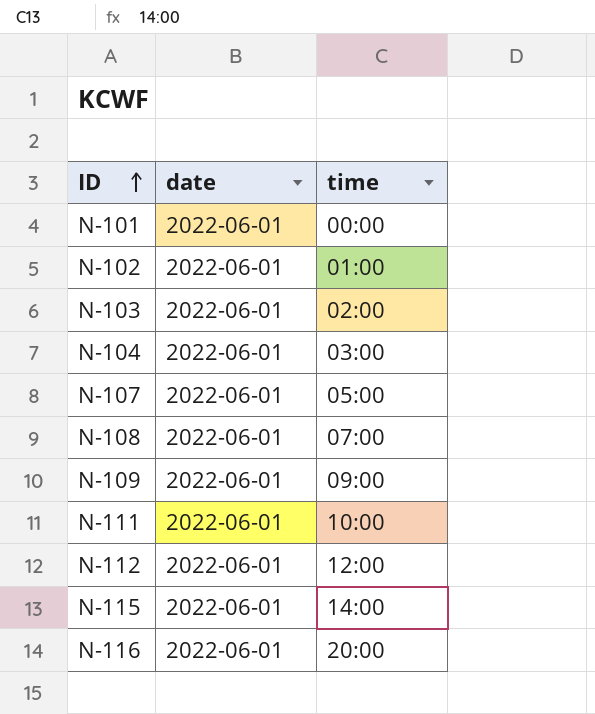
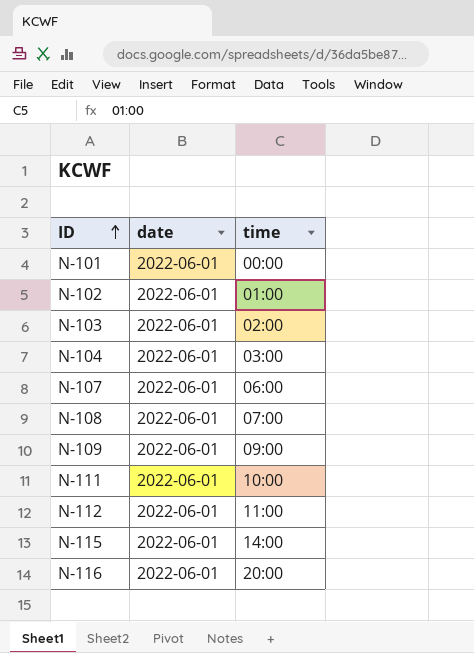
N-107 | time: 05:00 -> 06:00
N-112 | time: 12:00 -> 11:00

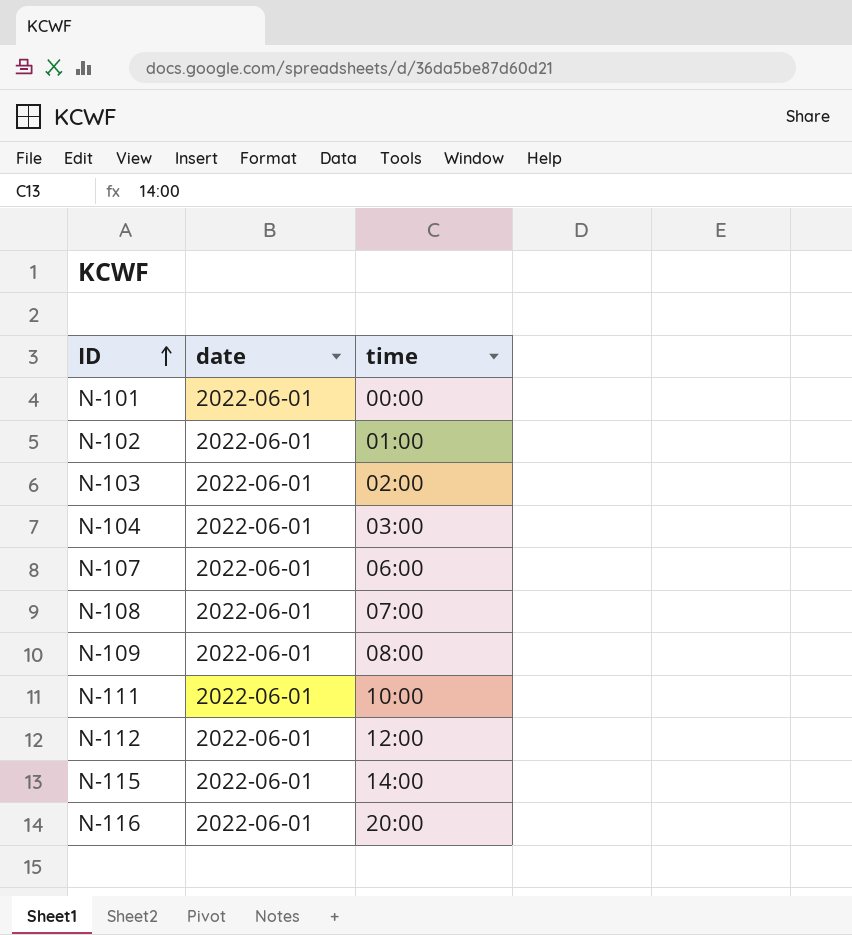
N-109 | time: 09:00 -> 08:00
N-112 | time: 11:00 -> 12:00

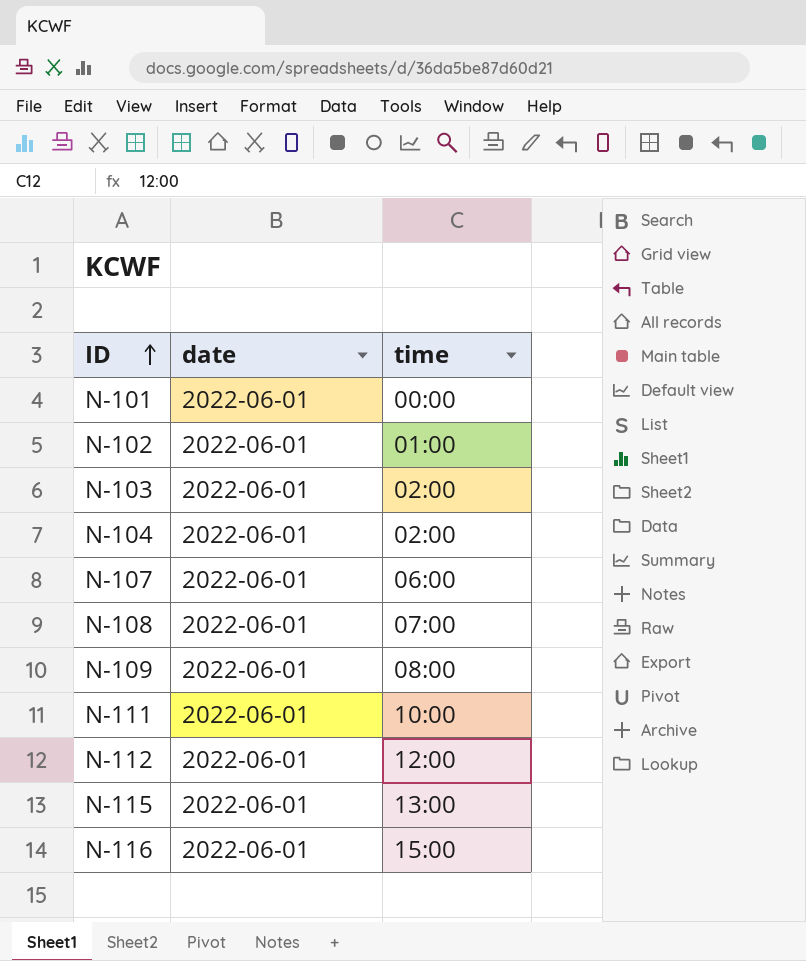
N-104 | time: 03:00 -> 02:00
N-115 | time: 14:00 -> 13:00
N-116 | time: 20:00 -> 15:00

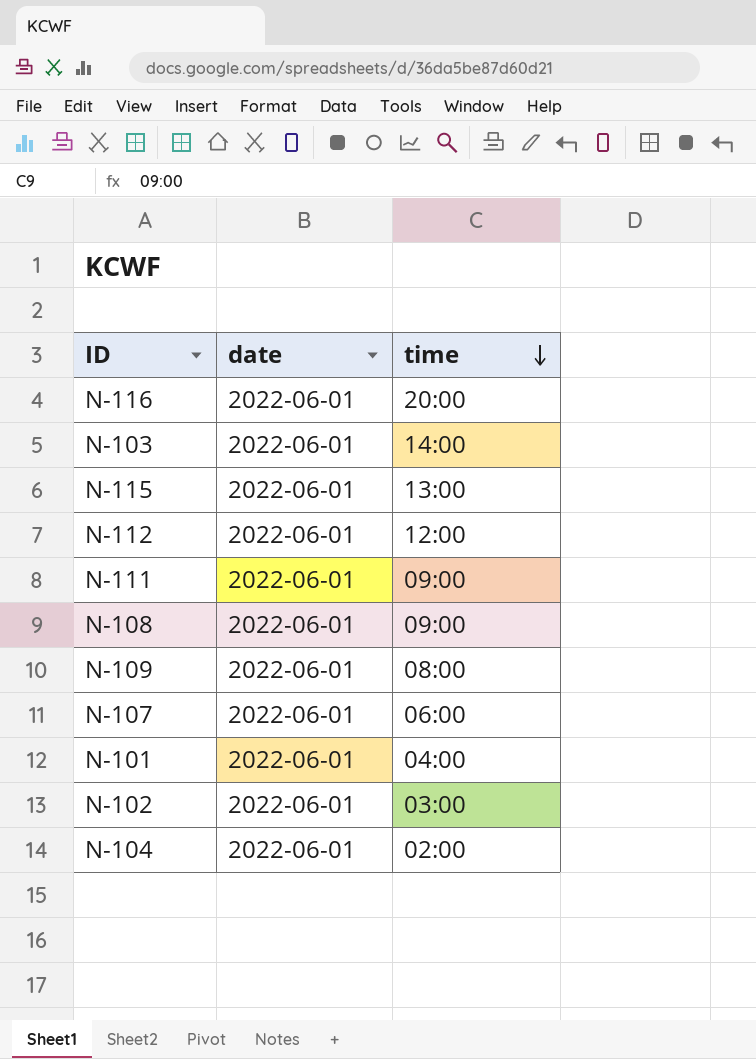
row order: ID ascending -> time descending
N-116 | time: 15:00 -> 20:00
N-103 | time: 02:00 -> 14:00
N-111 | time: 10:00 -> 09:00
N-108 | time: 07:00 -> 09:00
N-101 | time: 00:00 -> 04:00
N-102 | time: 01:00 -> 03:00

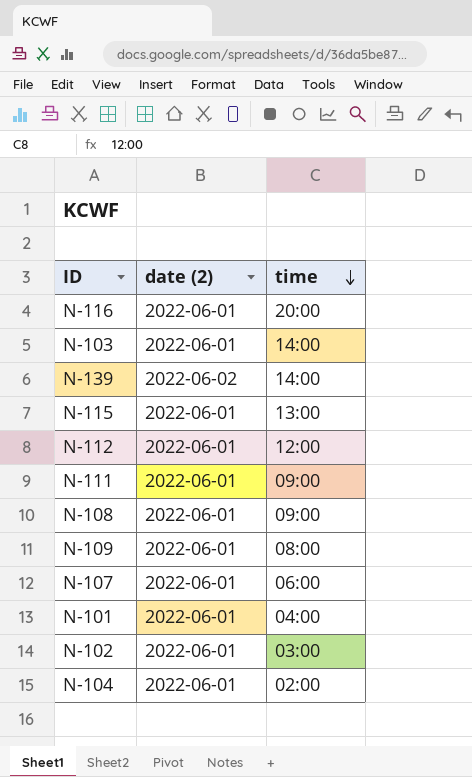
column name: date -> date (2)
row N-139: none -> 2022-06-02 | 14:00

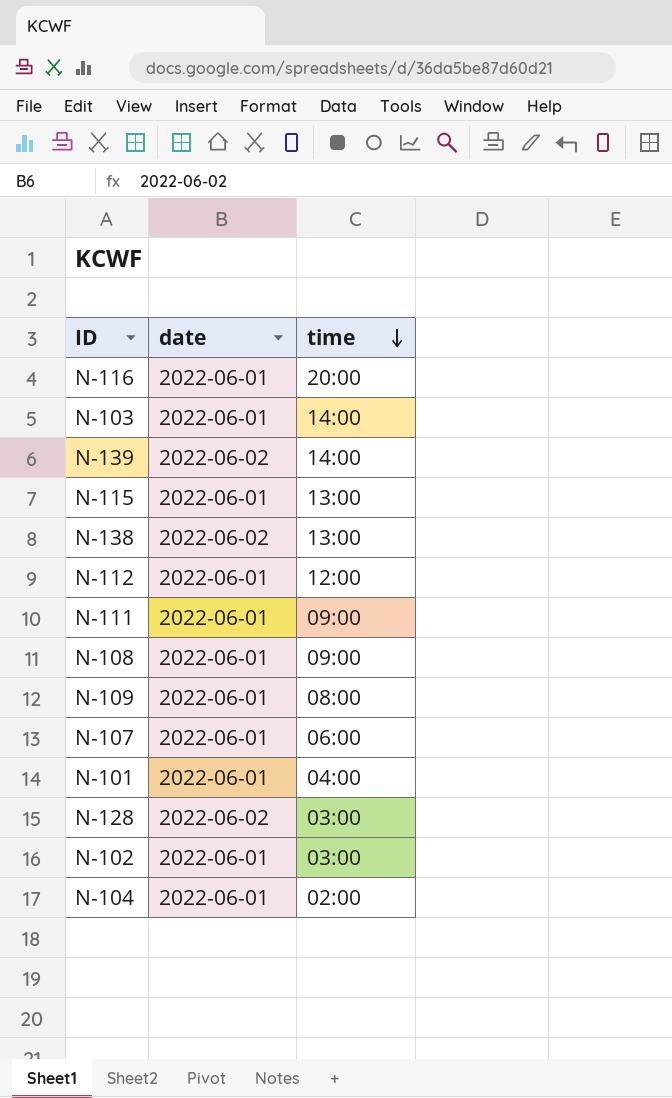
column name: date (2) -> date
row N-138: none -> 2022-06-02 | 13:00
row N-128: none -> 2022-06-02 | 03:00

